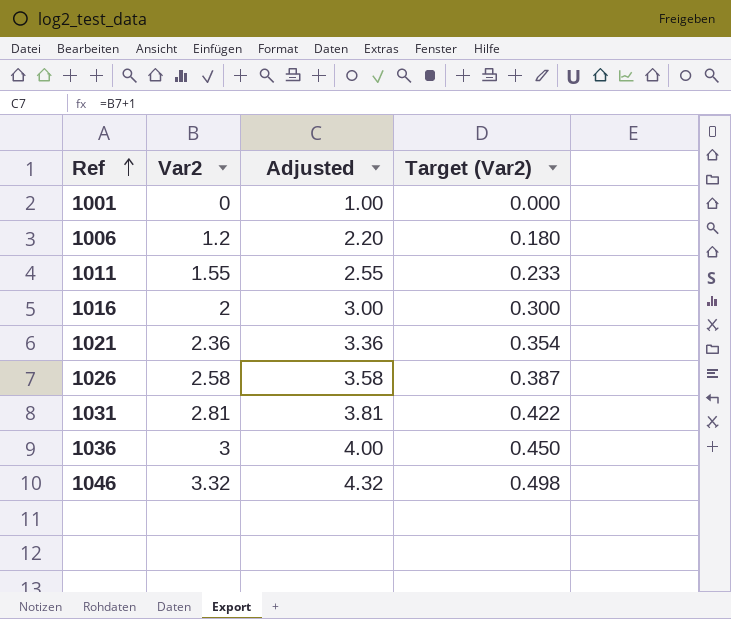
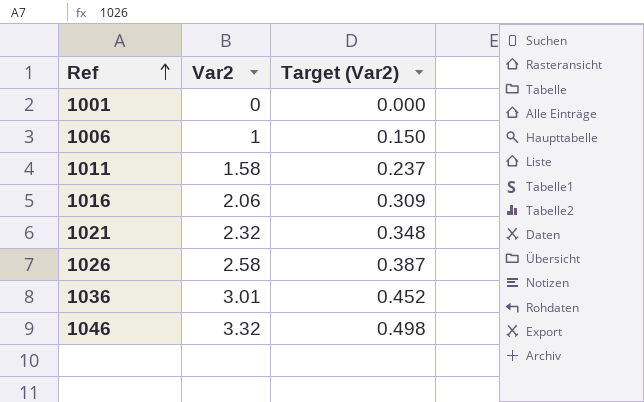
column Adjusted | formula: [Var2] + 1 -> none
row 1031: 2.81 | 3.81 | 0.422 -> none
1006 | Var2: 1.2 -> 1
1006 | Target (Var2): 0.180 -> 0.150
1011 | Var2: 1.55 -> 1.58
1011 | Target (Var2): 0.233 -> 0.237
1016 | Var2: 2 -> 2.06
1016 | Target (Var2): 0.300 -> 0.309
1021 | Var2: 2.36 -> 2.32
1021 | Target (Var2): 0.354 -> 0.348
1036 | Var2: 3 -> 3.01
1036 | Target (Var2): 0.450 -> 0.452

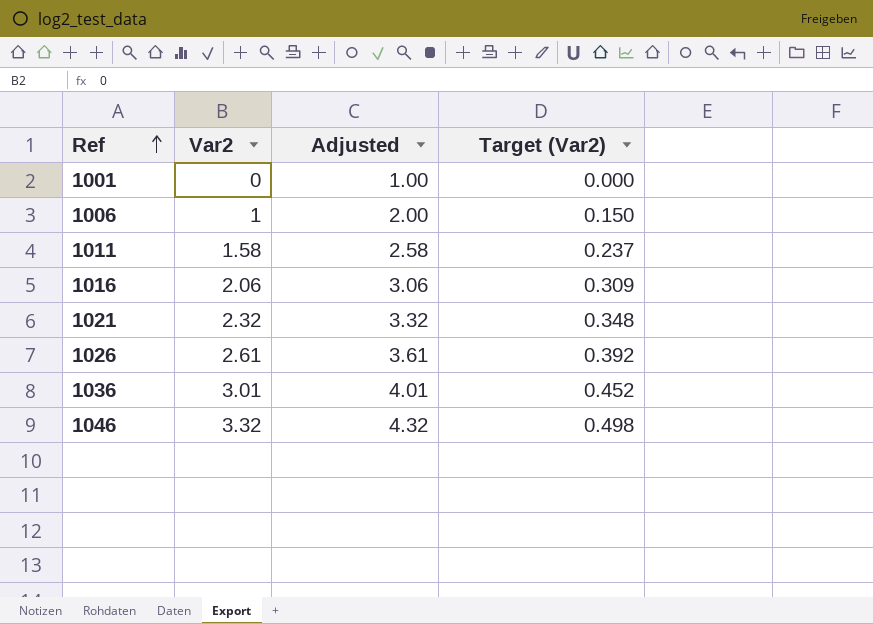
column Adjusted | formula: none -> [Var2] + 1
1026 | Var2: 2.58 -> 2.61
1026 | Target (Var2): 0.387 -> 0.392

